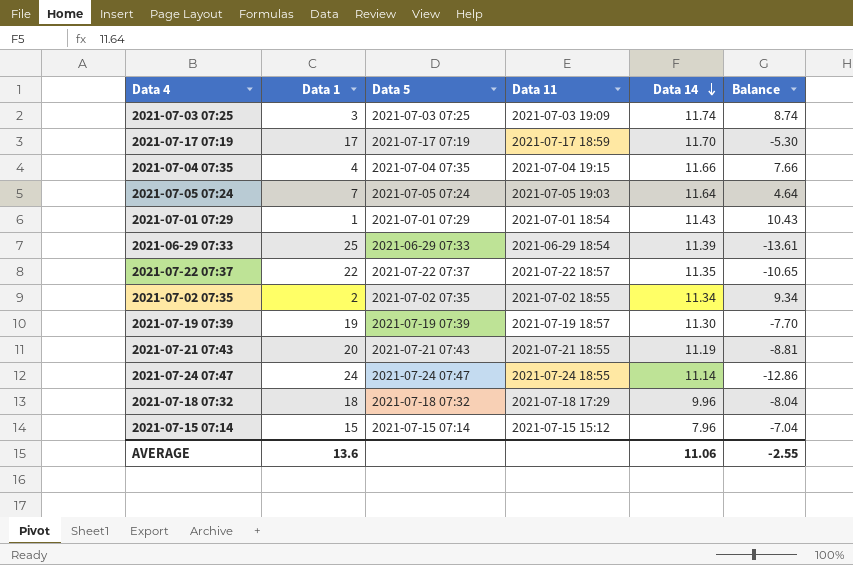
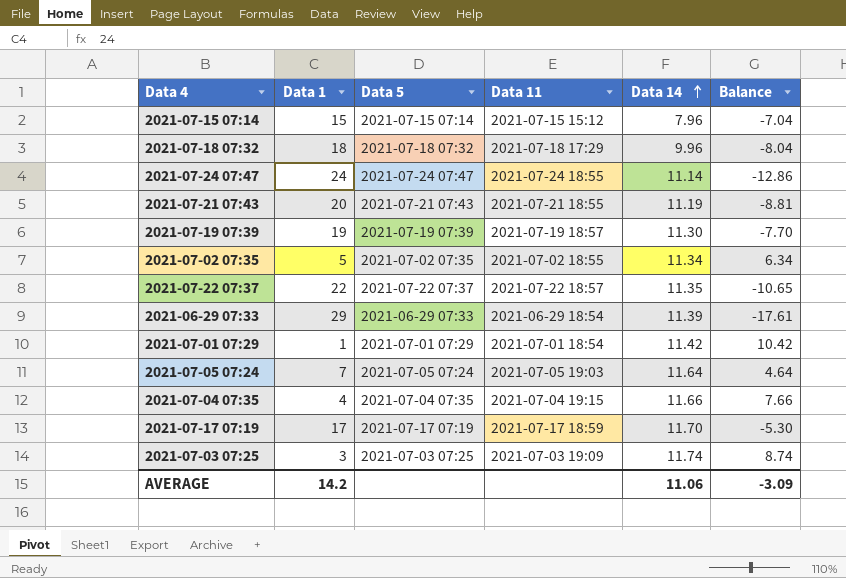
row order: Data 14 descending -> Data 14 ascending
2021-07-02 07:35 | Data 1: 2 -> 5
2021-07-02 07:35 | Balance: 9.34 -> 6.34
2021-06-29 07:33 | Data 1: 25 -> 29
2021-06-29 07:33 | Balance: -13.61 -> -17.61
2021-07-01 07:29 | Data 14: 11.43 -> 11.42
2021-07-01 07:29 | Balance: 10.43 -> 10.42
AVERAGE | Data 1: 13.6 -> 14.2
AVERAGE | Balance: -2.55 -> -3.09

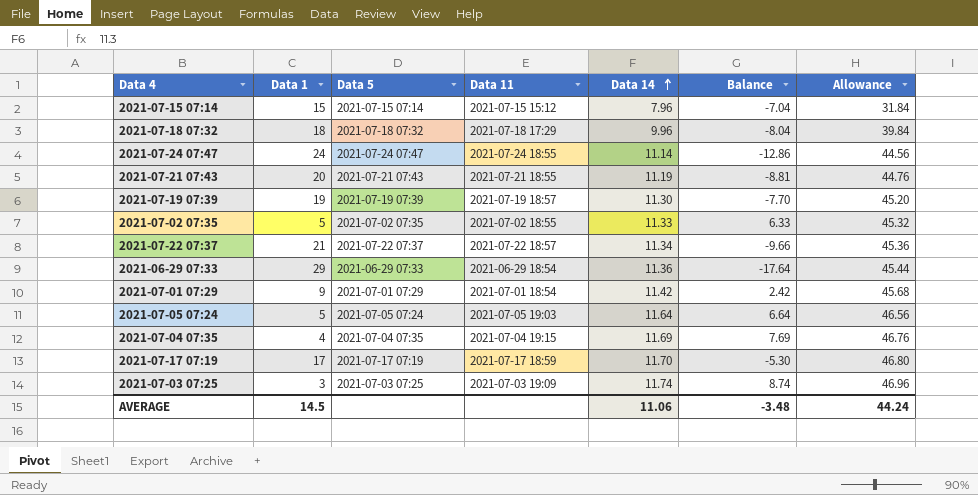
column Allowance | formula: none -> [Data 14] * 4
2021-07-02 07:35 | Data 14: 11.34 -> 11.33
2021-07-02 07:35 | Balance: 6.34 -> 6.33
2021-07-22 07:37 | Data 1: 22 -> 21
2021-07-22 07:37 | Data 14: 11.35 -> 11.34
2021-07-22 07:37 | Balance: -10.65 -> -9.66
2021-06-29 07:33 | Data 14: 11.39 -> 11.36
2021-06-29 07:33 | Balance: -17.61 -> -17.64
2021-07-01 07:29 | Data 1: 1 -> 9
2021-07-01 07:29 | Balance: 10.42 -> 2.42
2021-07-05 07:24 | Data 1: 7 -> 5
2021-07-05 07:24 | Balance: 4.64 -> 6.64
2021-07-04 07:35 | Data 14: 11.66 -> 11.69
2021-07-04 07:35 | Balance: 7.66 -> 7.69
AVERAGE | Data 1: 14.2 -> 14.5
AVERAGE | Balance: -3.09 -> -3.48

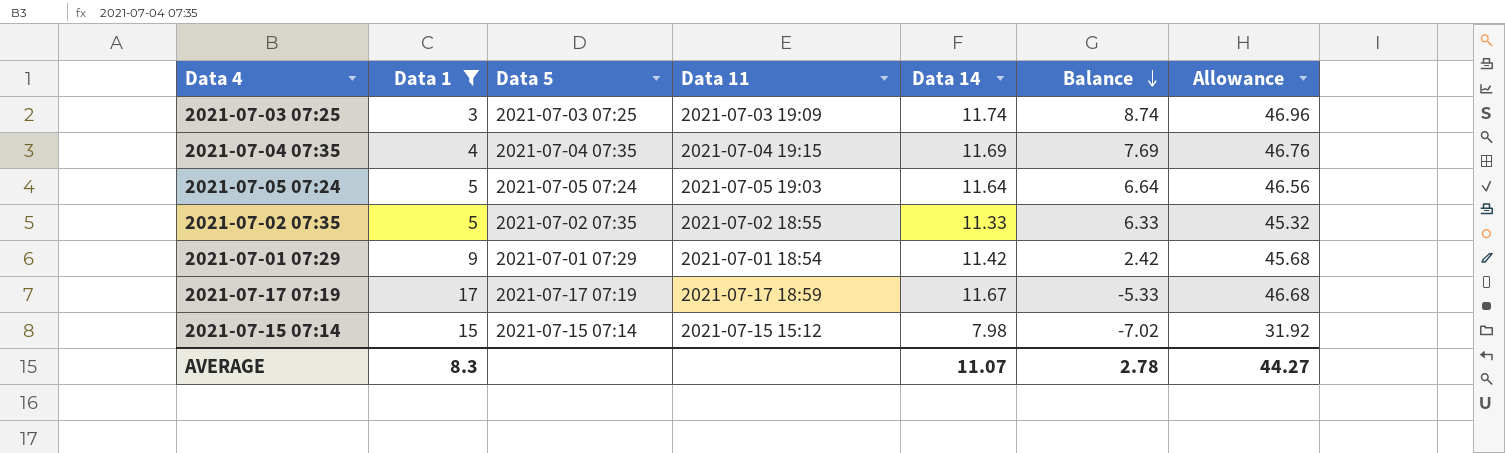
filter: none -> Data 1 <= 17
row order: Data 14 ascending -> Balance descending
2021-07-17 07:19 | Data 14: 11.70 -> 11.67
2021-07-17 07:19 | Balance: -5.30 -> -5.33
2021-07-17 07:19 | Allowance: 46.80 -> 46.68
2021-07-15 07:14 | Data 14: 7.96 -> 7.98
2021-07-15 07:14 | Balance: -7.04 -> -7.02
2021-07-15 07:14 | Allowance: 31.84 -> 31.92
AVERAGE | Data 1: 14.5 -> 8.3
AVERAGE | Data 14: 11.06 -> 11.07
AVERAGE | Balance: -3.48 -> 2.78
AVERAGE | Allowance: 44.24 -> 44.27

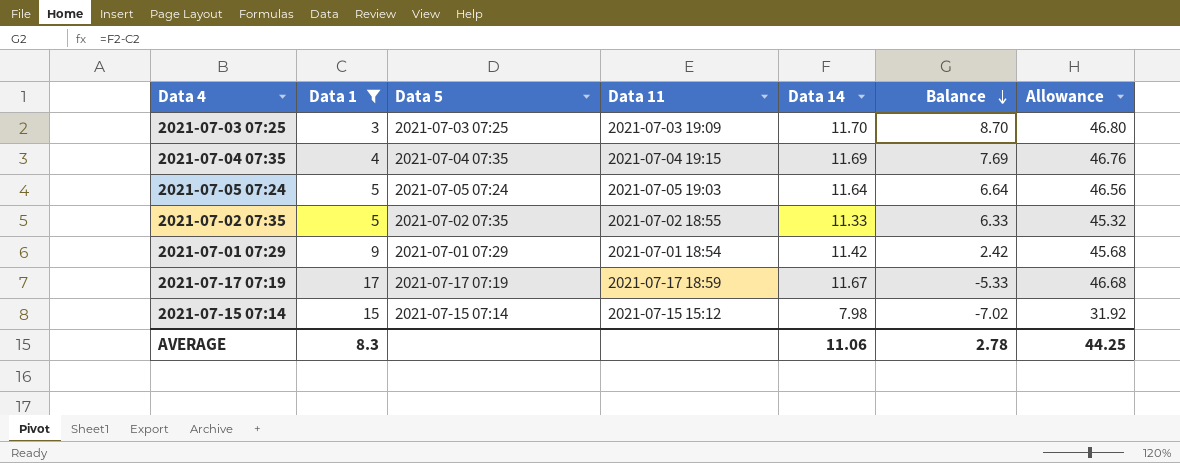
2021-07-03 07:25 | Data 14: 11.74 -> 11.70
2021-07-03 07:25 | Balance: 8.74 -> 8.70
2021-07-03 07:25 | Allowance: 46.96 -> 46.80
AVERAGE | Data 14: 11.07 -> 11.06
AVERAGE | Allowance: 44.27 -> 44.25

